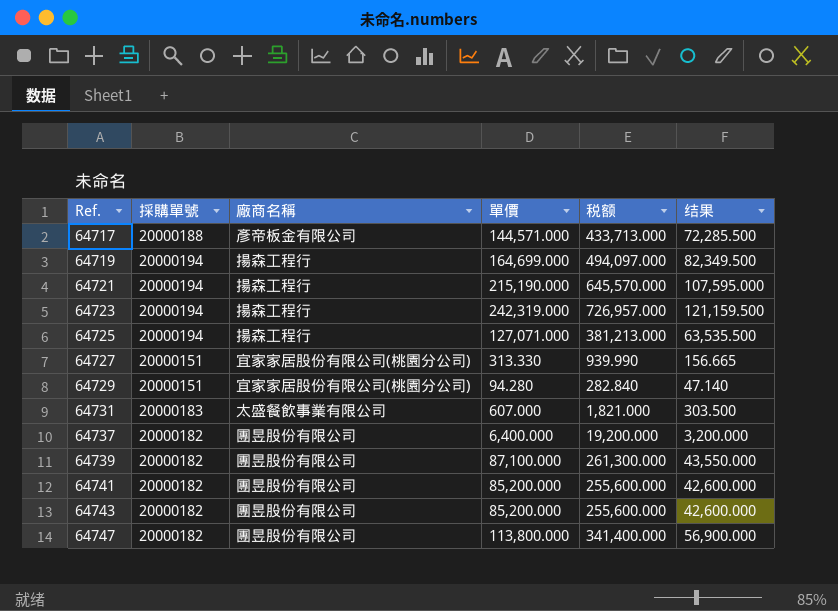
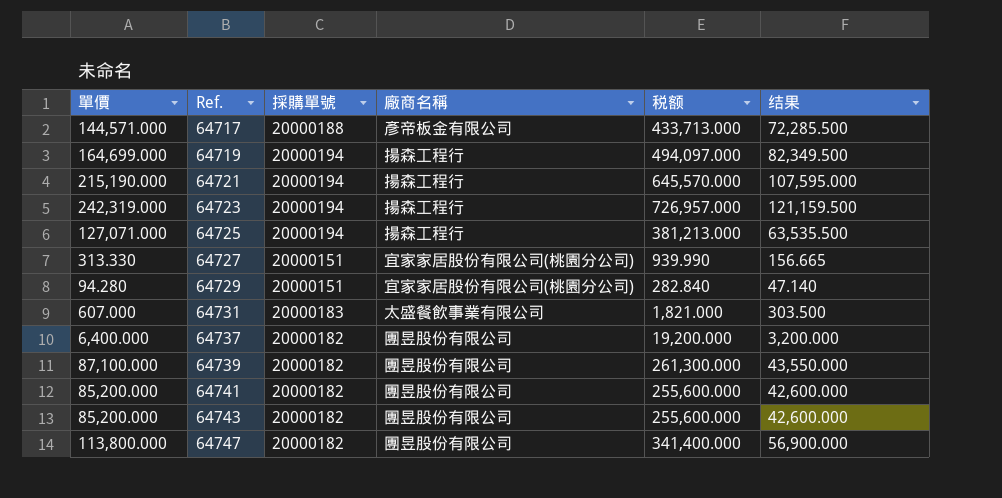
column 單價 | position: 4 -> 1

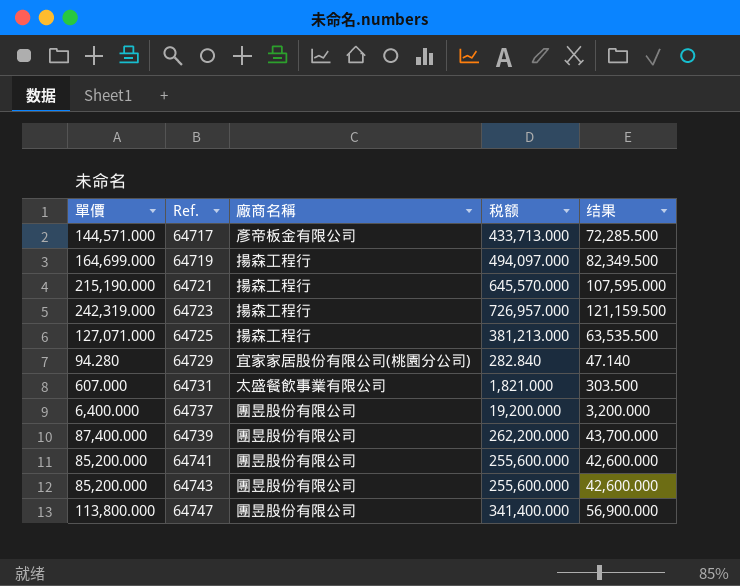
column 採購單號 | position: 3 -> none
row 64727: 313.330 | 20000151 | 宜家家居股份有限公司(桃園分公司) | 939.990 | 156.665 -> none
64739 | 單價: 87,100.000 -> 87,400.000
64739 | 税额: 261,300.000 -> 262,200.000
64739 | 结果: 43,550.000 -> 43,700.000

